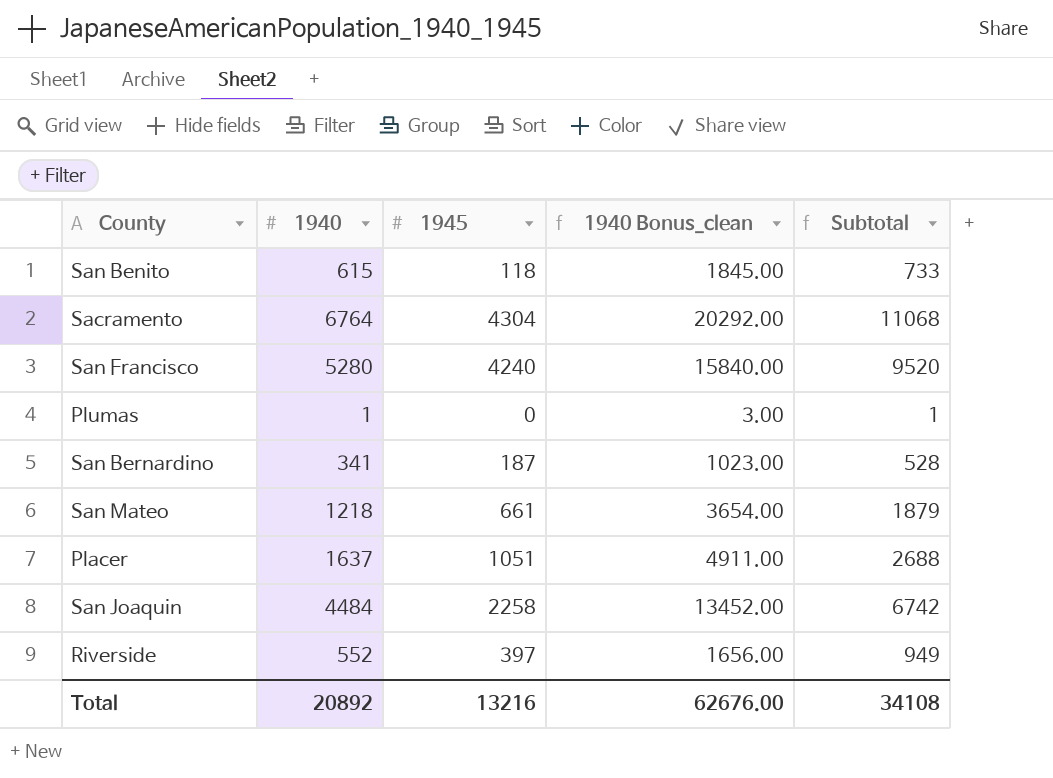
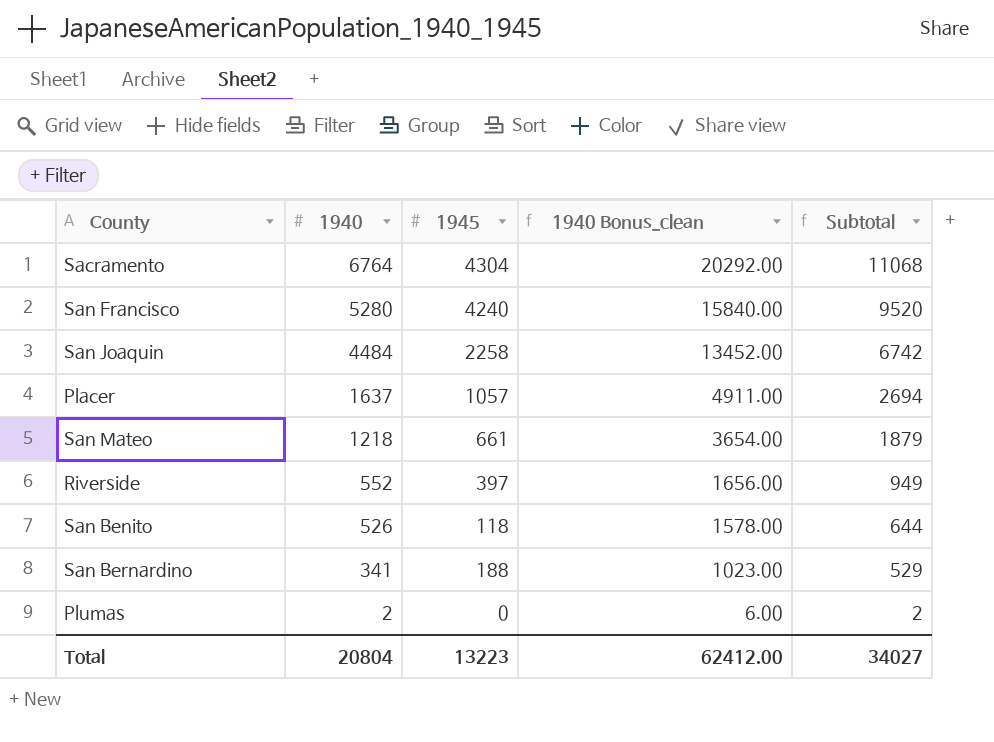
row order: none -> 1940 descending
Placer | 1945: 1051 -> 1057
Placer | Subtotal: 2688 -> 2694
San Benito | 1940: 615 -> 526
San Benito | 1940 Bonus_clean: 1845.00 -> 1578.00
San Benito | Subtotal: 733 -> 644
San Bernardino | 1945: 187 -> 188
San Bernardino | Subtotal: 528 -> 529
Plumas | 1940: 1 -> 2
Plumas | 1940 Bonus_clean: 3.00 -> 6.00
Plumas | Subtotal: 1 -> 2
Total | 1940: 20892 -> 20804
Total | 1945: 13216 -> 13223
Total | 1940 Bonus_clean: 62676.00 -> 62412.00
Total | Subtotal: 34108 -> 34027

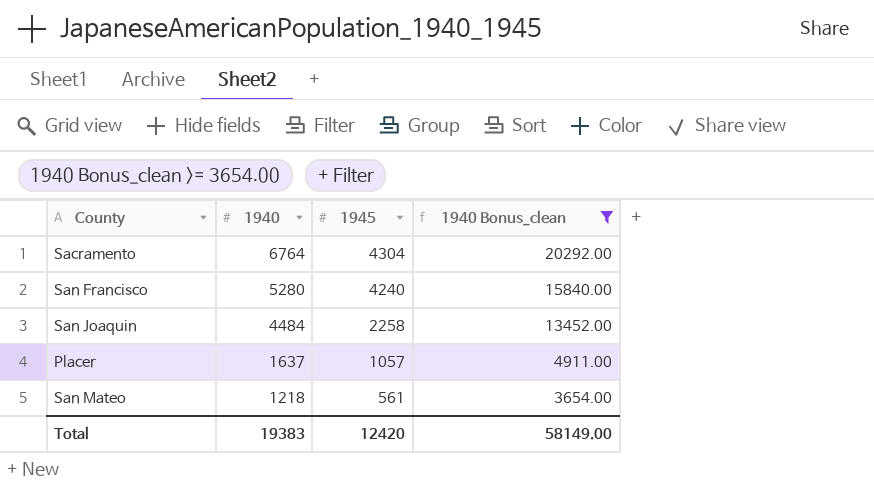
filter: none -> 1940 Bonus_clean >= 3654.00
column Subtotal | formula: [1940] + [1945] -> none
San Mateo | 1945: 661 -> 561
Total | 1940: 20804 -> 19383
Total | 1945: 13223 -> 12420
Total | 1940 Bonus_clean: 62412.00 -> 58149.00

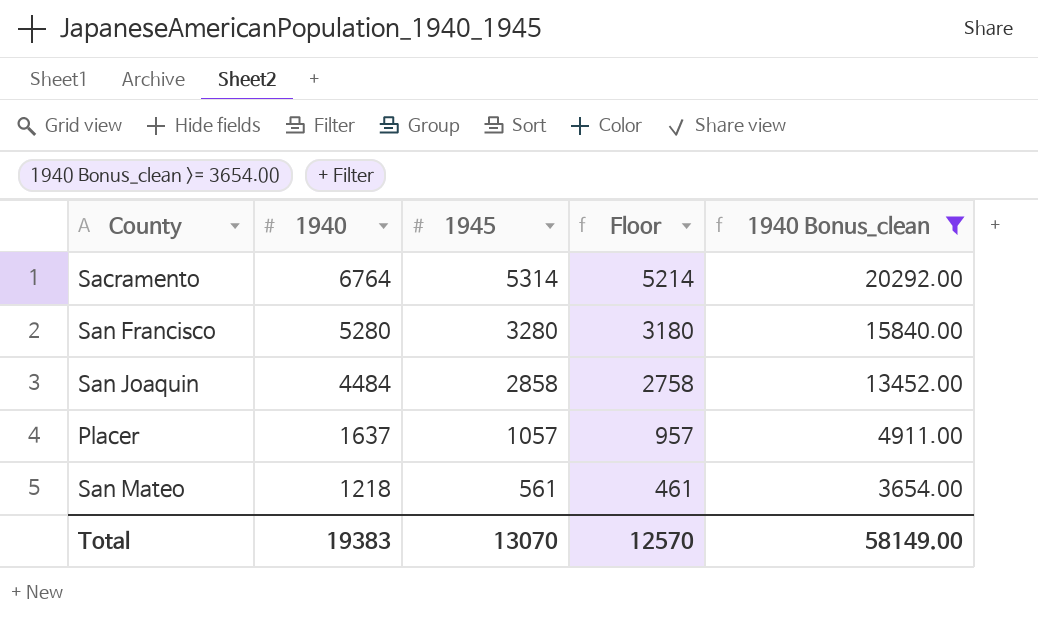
column Floor | formula: none -> [1945] - 100
Sacramento | 1945: 4304 -> 5314
San Francisco | 1945: 4240 -> 3280
San Joaquin | 1945: 2258 -> 2858
Total | 1945: 12420 -> 13070

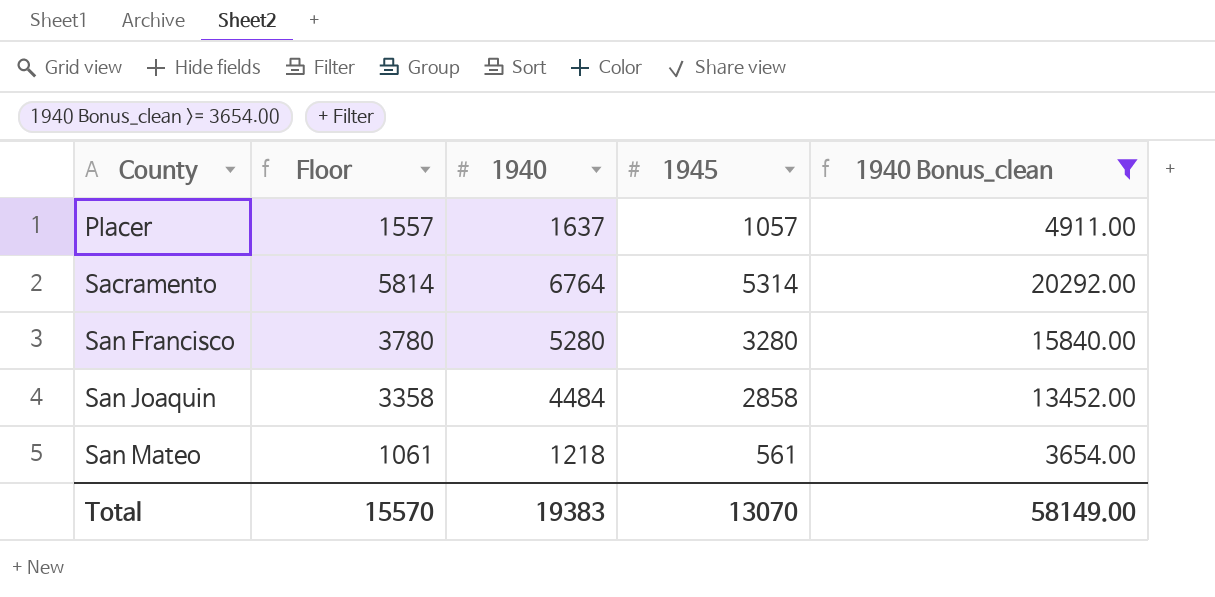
row order: 1940 descending -> County ascending
column Floor | formula: [1945] - 100 -> [1945] + 500
column Floor | position: 4 -> 2
Total | Floor: 12570 -> 15570

